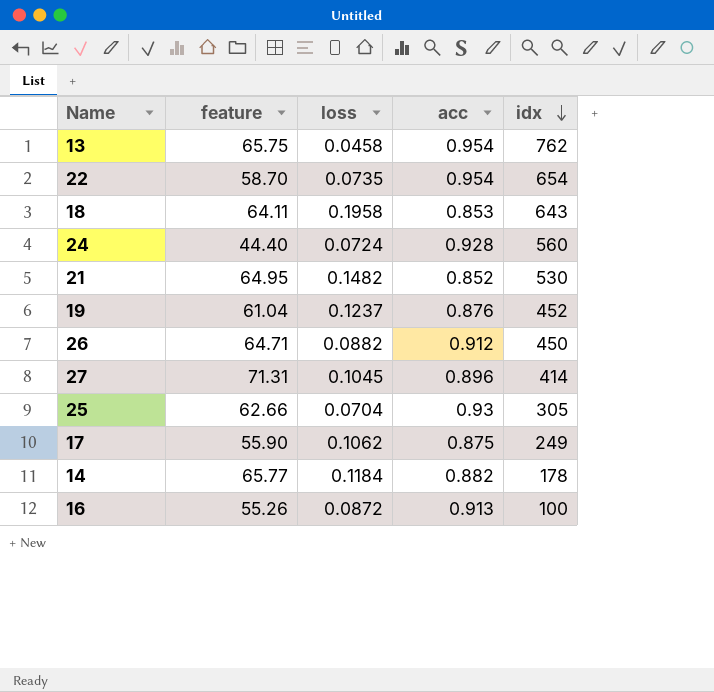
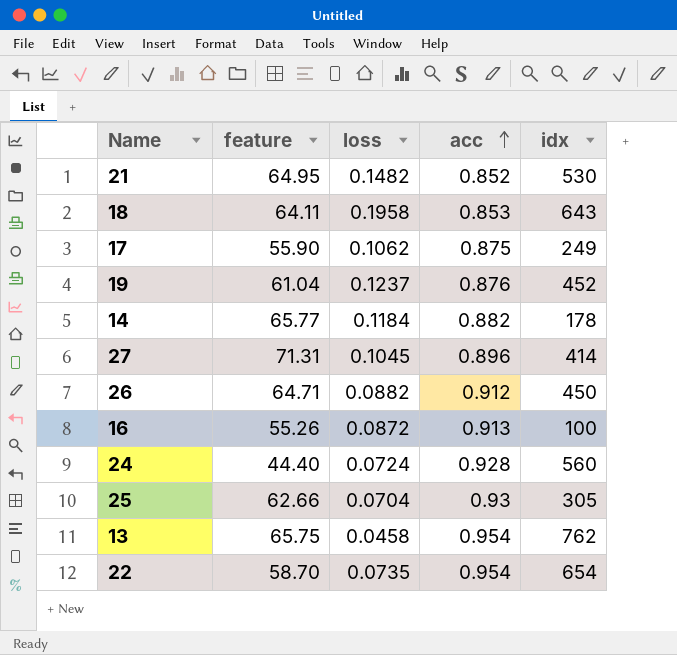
row order: idx descending -> acc ascending

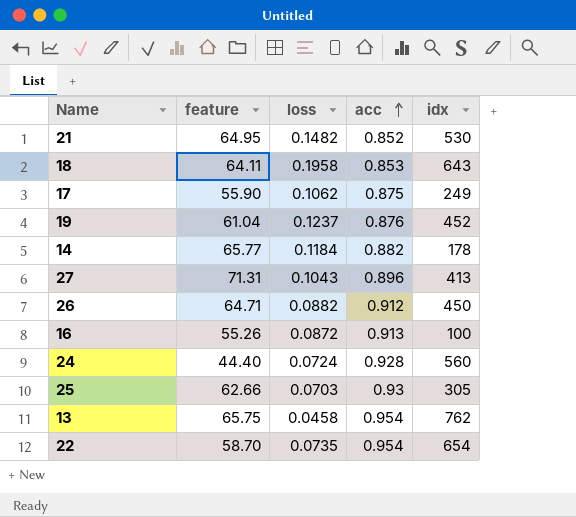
27 | loss: 0.1045 -> 0.1043
27 | idx: 414 -> 413
25 | loss: 0.0704 -> 0.0703

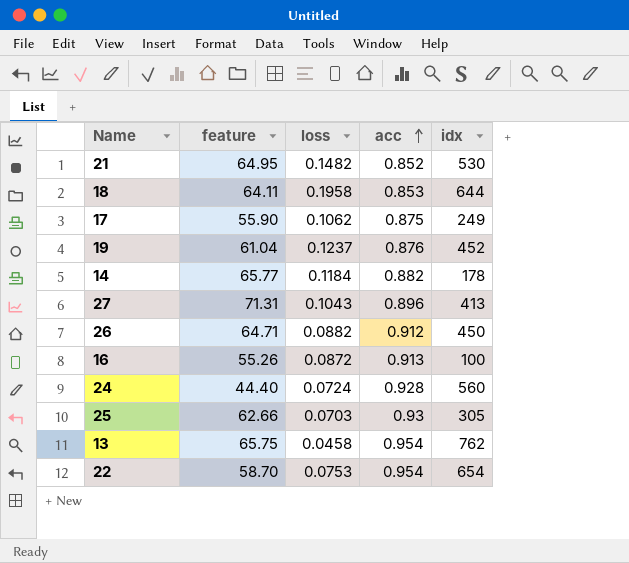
18 | idx: 643 -> 644
22 | loss: 0.0735 -> 0.0753

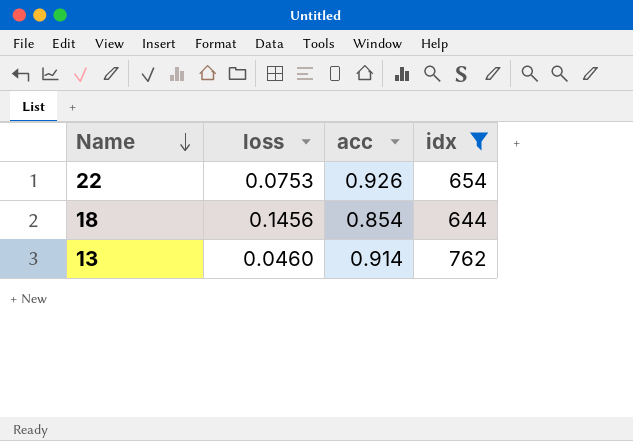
filter: none -> idx >= 644
row order: acc ascending -> Name descending
column feature | position: 2 -> none
22 | acc: 0.954 -> 0.926
18 | loss: 0.1958 -> 0.1456
18 | acc: 0.853 -> 0.854
13 | loss: 0.0458 -> 0.0460
13 | acc: 0.954 -> 0.914

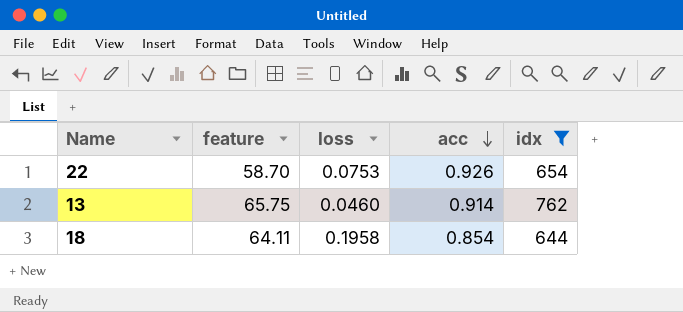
row order: Name descending -> acc descending
column feature | position: none -> 2
18 | loss: 0.1456 -> 0.1958

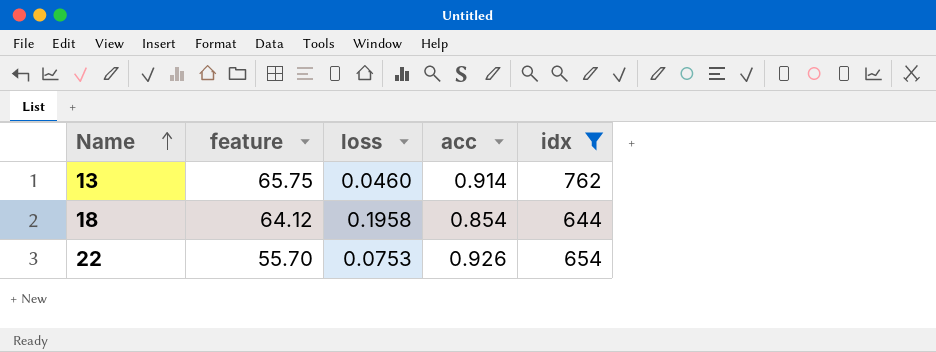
row order: acc descending -> Name ascending
18 | feature: 64.11 -> 64.12
22 | feature: 58.70 -> 55.70

